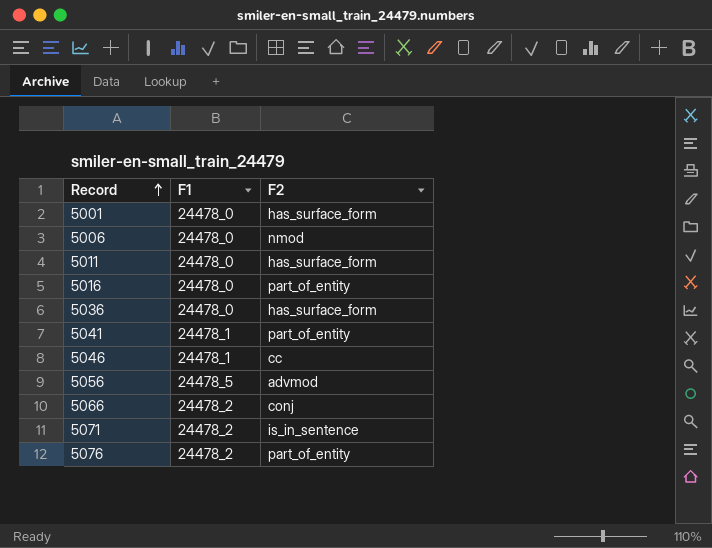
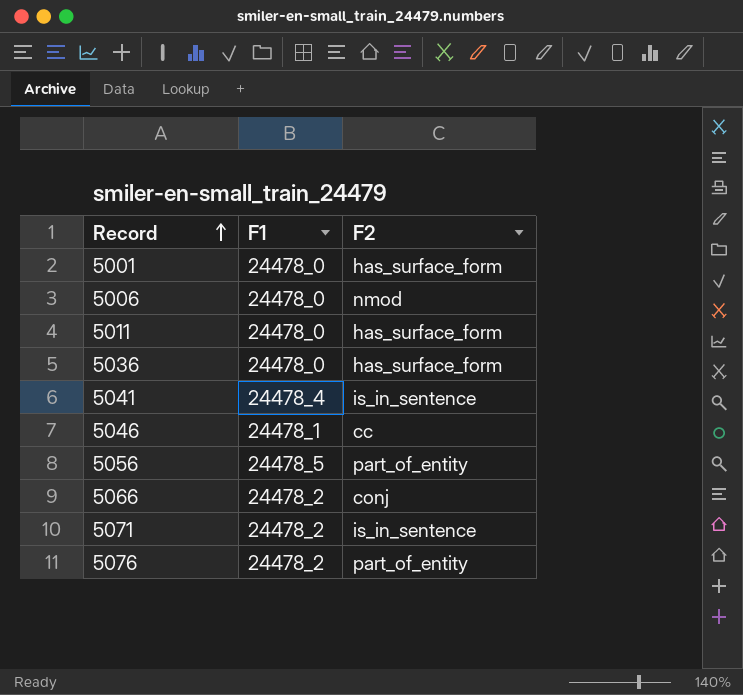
row 5016: 24478_0 | part_of_entity -> none
5041 | F1: 24478_1 -> 24478_4
5041 | F2: part_of_entity -> is_in_sentence
5056 | F2: advmod -> part_of_entity

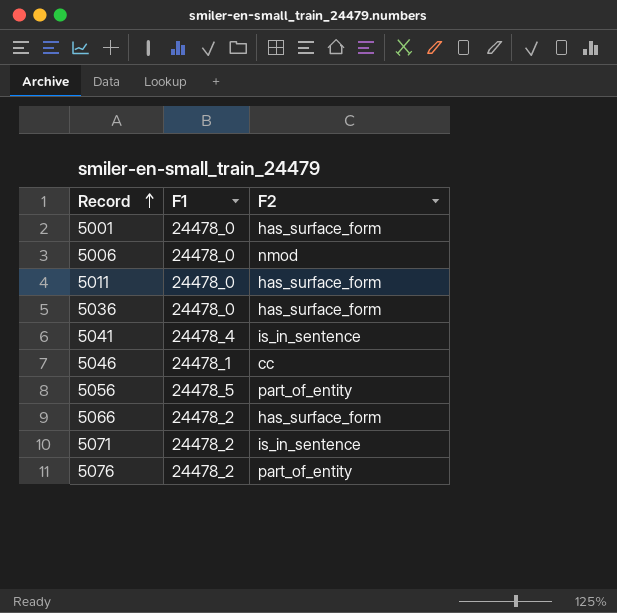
5066 | F2: conj -> has_surface_form

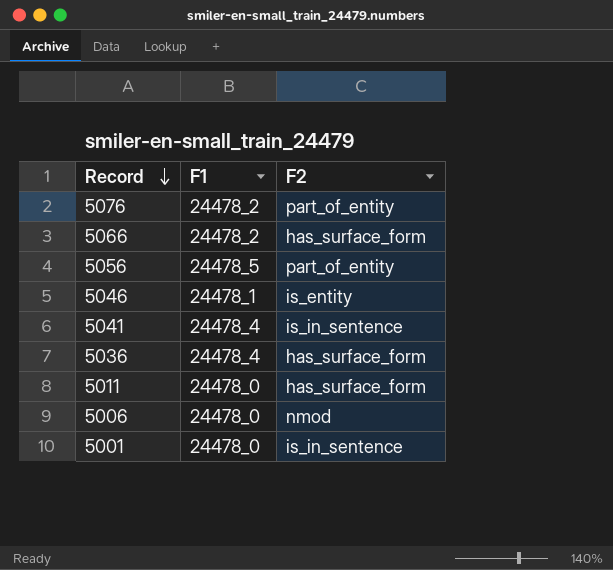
row order: Record ascending -> Record descending
row 5071: 24478_2 | is_in_sentence -> none
5046 | F2: cc -> is_entity
5036 | F1: 24478_0 -> 24478_4
5001 | F2: has_surface_form -> is_in_sentence

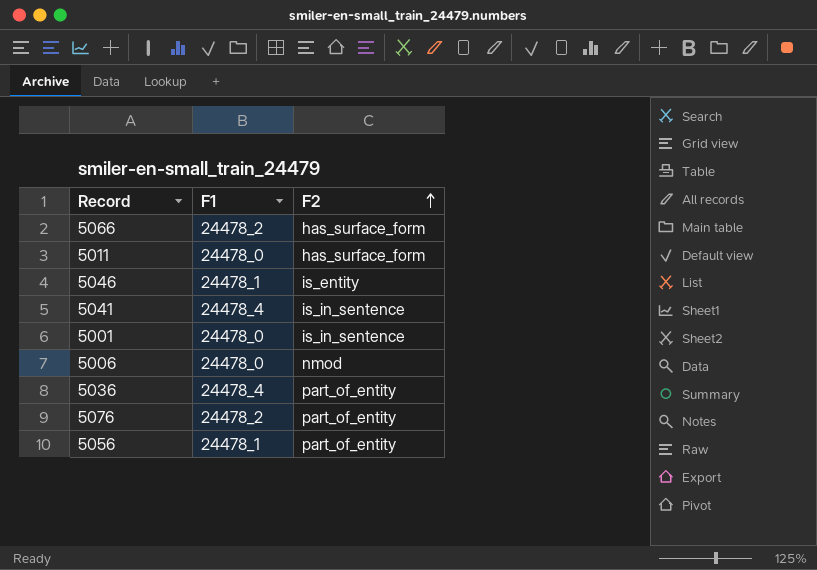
row order: Record descending -> F2 ascending
5036 | F2: has_surface_form -> part_of_entity
5056 | F1: 24478_5 -> 24478_1

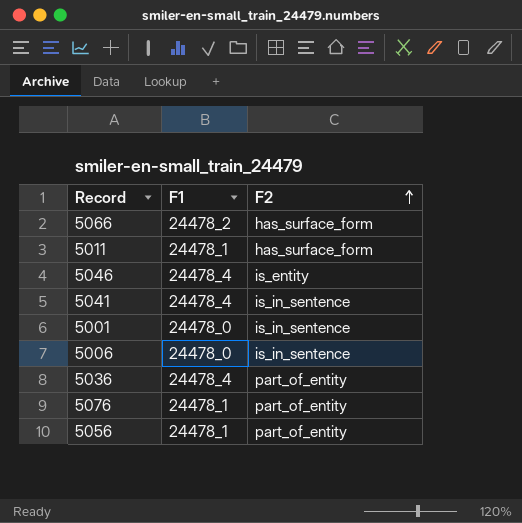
5011 | F1: 24478_0 -> 24478_1
5046 | F1: 24478_1 -> 24478_4
5006 | F2: nmod -> is_in_sentence
5076 | F1: 24478_2 -> 24478_1

